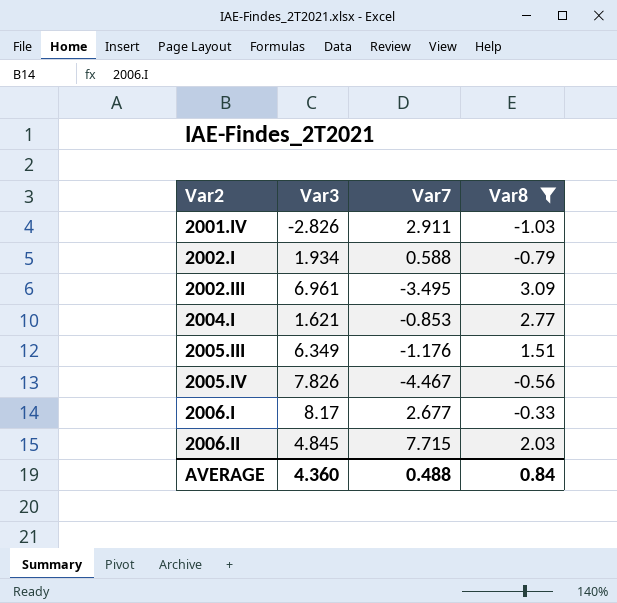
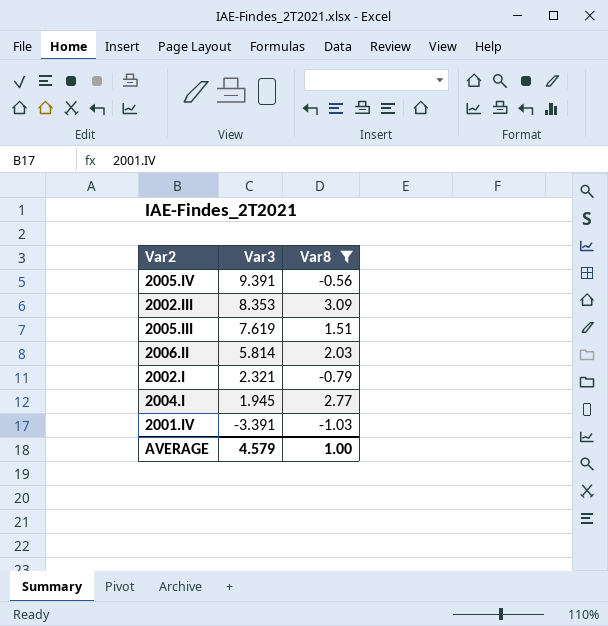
row order: Var2 ascending -> Var3 descending
column Var7 | position: 3 -> none
row 2006.I: 8.17 | 2.677 | -0.33 -> none
2005.IV | Var3: 7.826 -> 9.391
2002.III | Var3: 6.961 -> 8.353
2005.III | Var3: 6.349 -> 7.619
2006.II | Var3: 4.845 -> 5.814
2002.I | Var3: 1.934 -> 2.321
2004.I | Var3: 1.621 -> 1.945
2001.IV | Var3: -2.826 -> -3.391
AVERAGE | Var3: 4.360 -> 4.579
AVERAGE | Var8: 0.84 -> 1.00

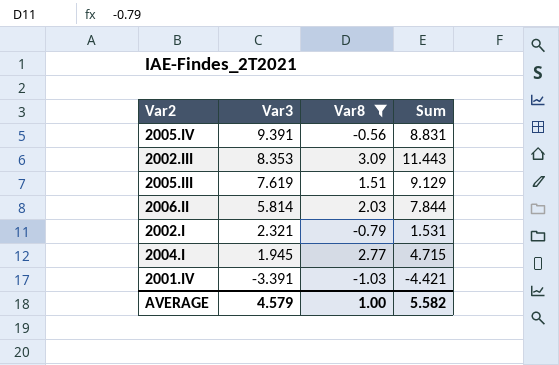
column Sum | formula: none -> [Var3] + [Var8]

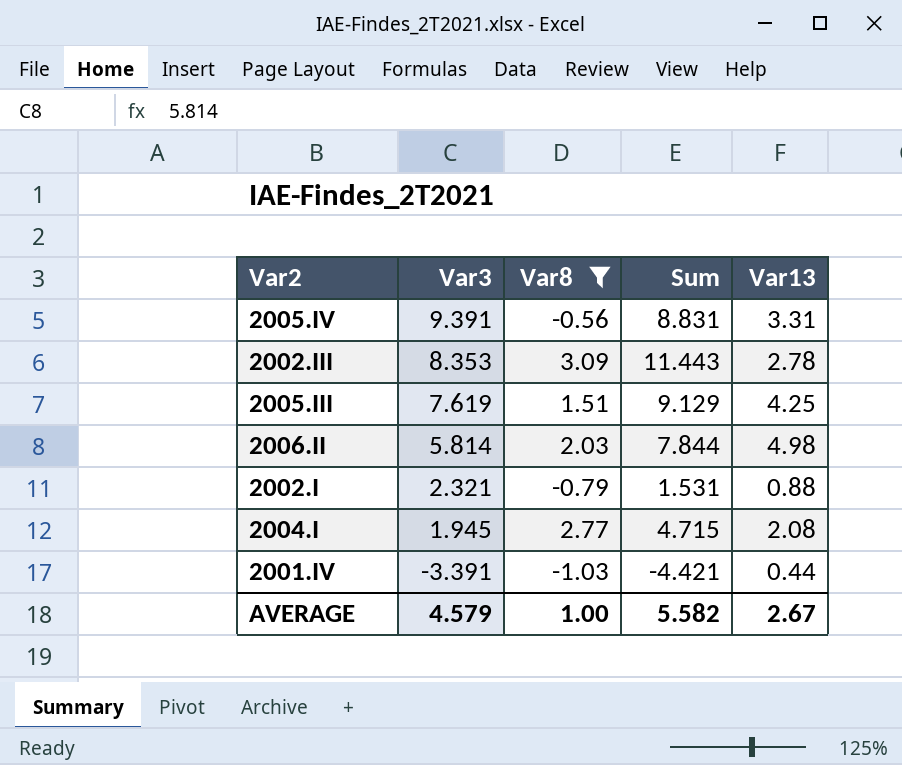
column Var13 | position: none -> 5

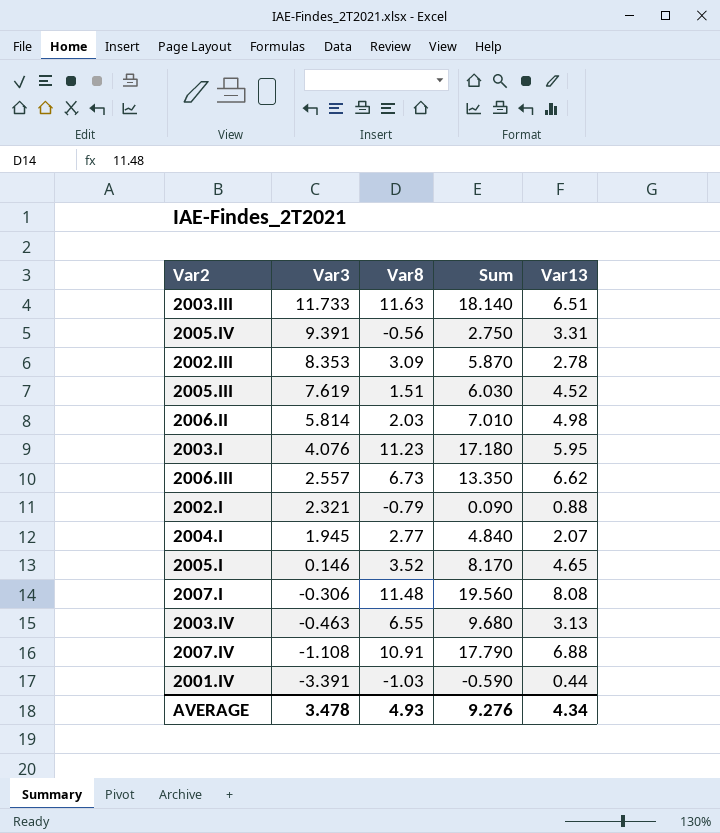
filter: Var8 <= 3.09 -> none
column Sum | formula: [Var3] + [Var8] -> [Var8] + [Var13]
2005.III | Var13: 4.25 -> 4.52
2004.I | Var13: 2.08 -> 2.07
AVERAGE | Var3: 4.579 -> 3.478
AVERAGE | Var8: 1.00 -> 4.93
AVERAGE | Sum: 5.582 -> 9.276
AVERAGE | Var13: 2.67 -> 4.34

